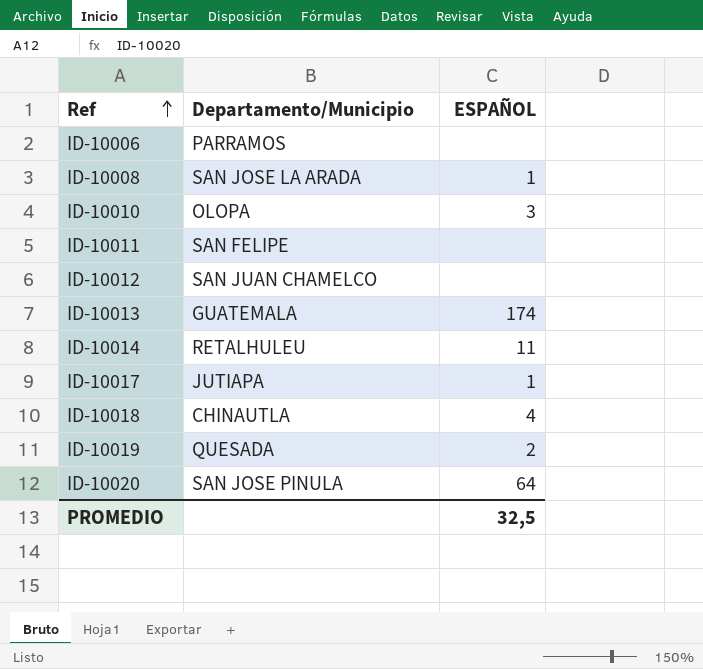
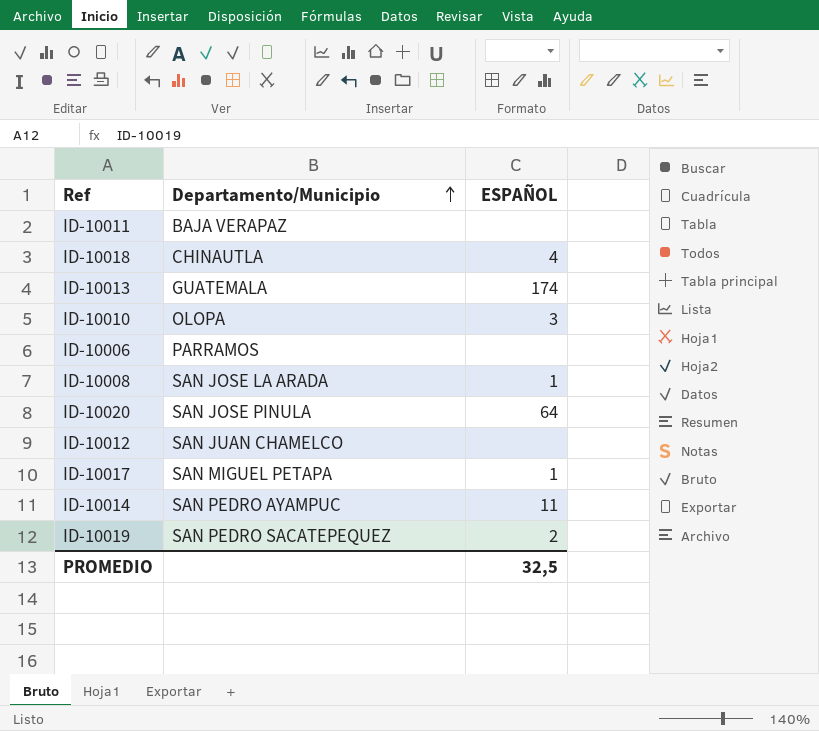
row order: Ref ascending -> Departamento/Municipio ascending
ID-10011 | Departamento/Municipio: SAN FELIPE -> BAJA VERAPAZ
ID-10017 | Departamento/Municipio: JUTIAPA -> SAN MIGUEL PETAPA
ID-10014 | Departamento/Municipio: RETALHULEU -> SAN PEDRO AYAMPUC
ID-10019 | Departamento/Municipio: QUESADA -> SAN PEDRO SACATEPEQUEZ

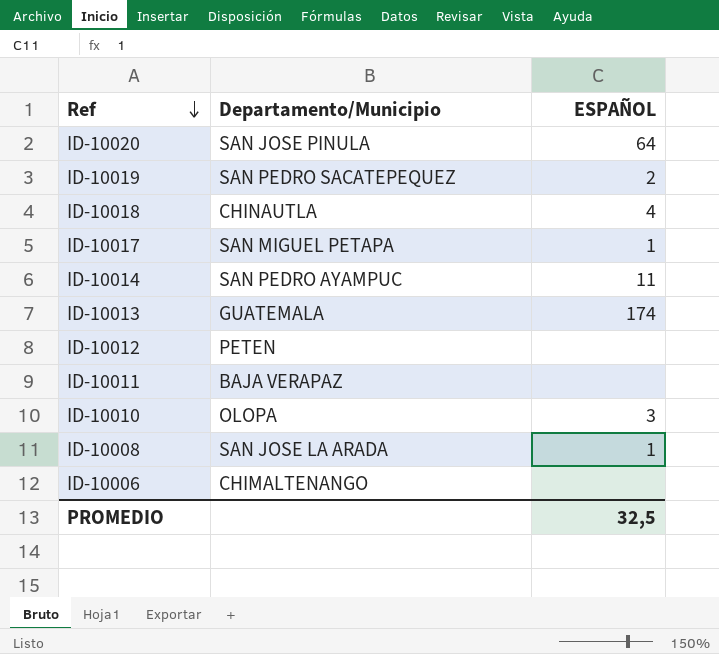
row order: Departamento/Municipio ascending -> Ref descending
ID-10012 | Departamento/Municipio: SAN JUAN CHAMELCO -> PETEN
ID-10006 | Departamento/Municipio: PARRAMOS -> CHIMALTENANGO

